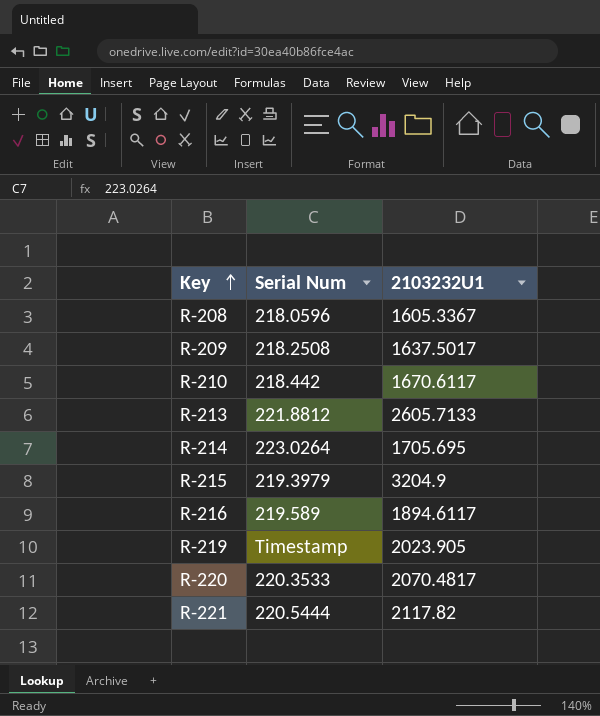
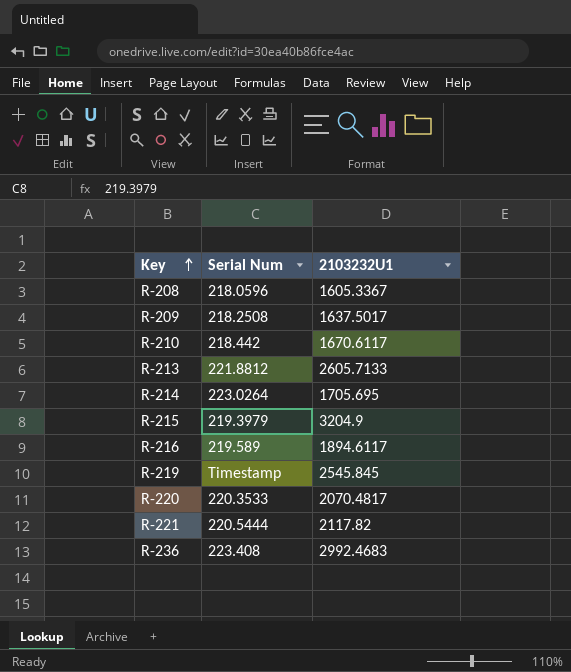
R-219 | 2103232U1: 2023.905 -> 2545.845
row R-236: none -> 223.408 | 2992.4683

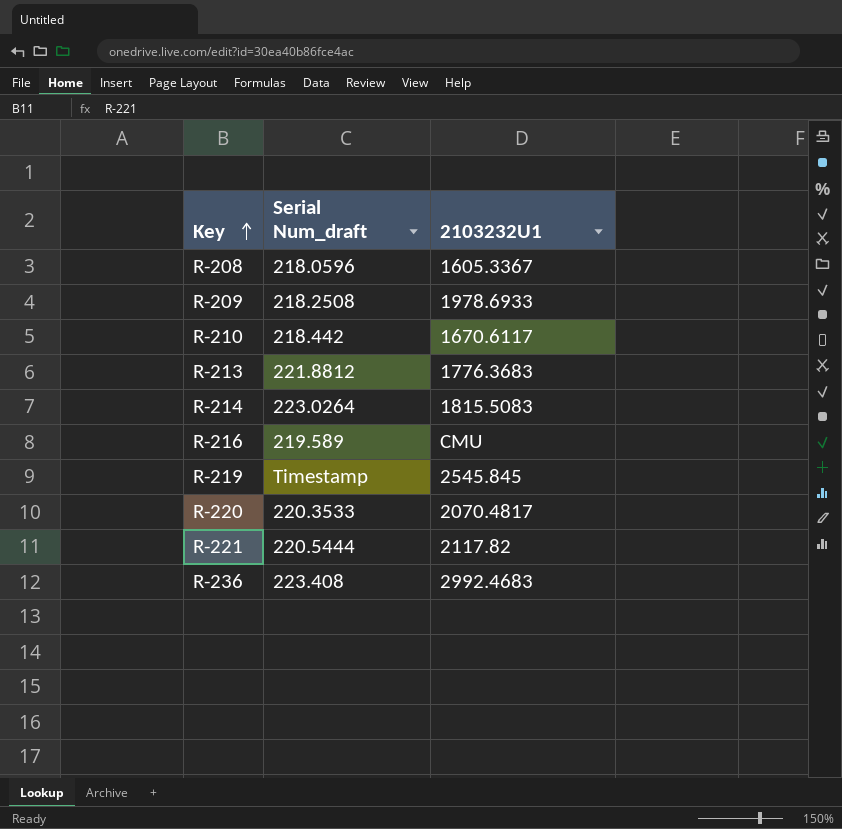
column name: Serial Num -> Serial Num_draft
row R-215: 219.3979 | 3204.9 -> none
R-209 | 2103232U1: 1637.5017 -> 1978.6933
R-213 | 2103232U1: 2605.7133 -> 1776.3683
R-214 | 2103232U1: 1705.695 -> 1815.5083
R-216 | 2103232U1: 1894.6117 -> CMU

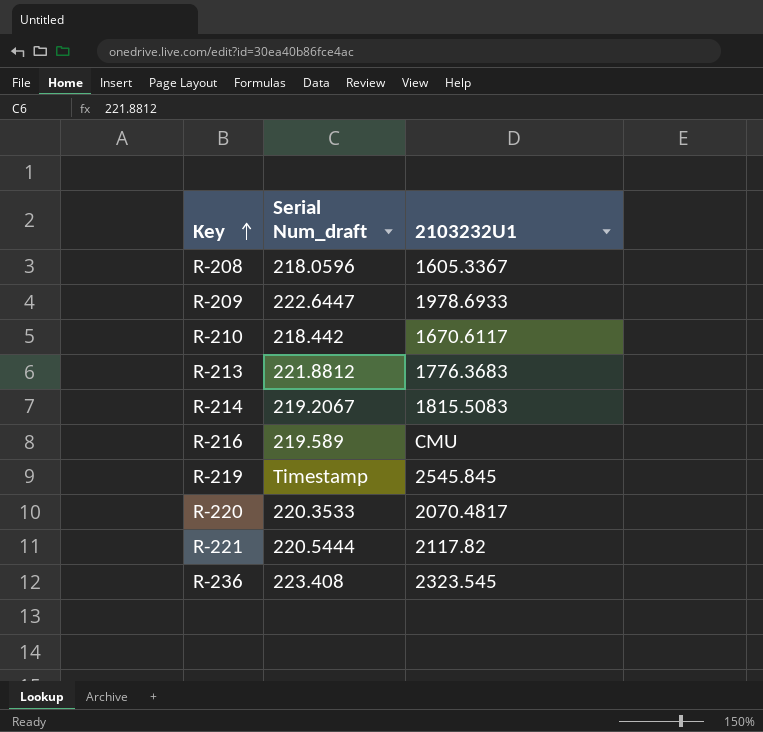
R-209 | Serial Num_draft: 218.2508 -> 222.6447
R-214 | Serial Num_draft: 223.0264 -> 219.2067
R-236 | 2103232U1: 2992.4683 -> 2323.545

